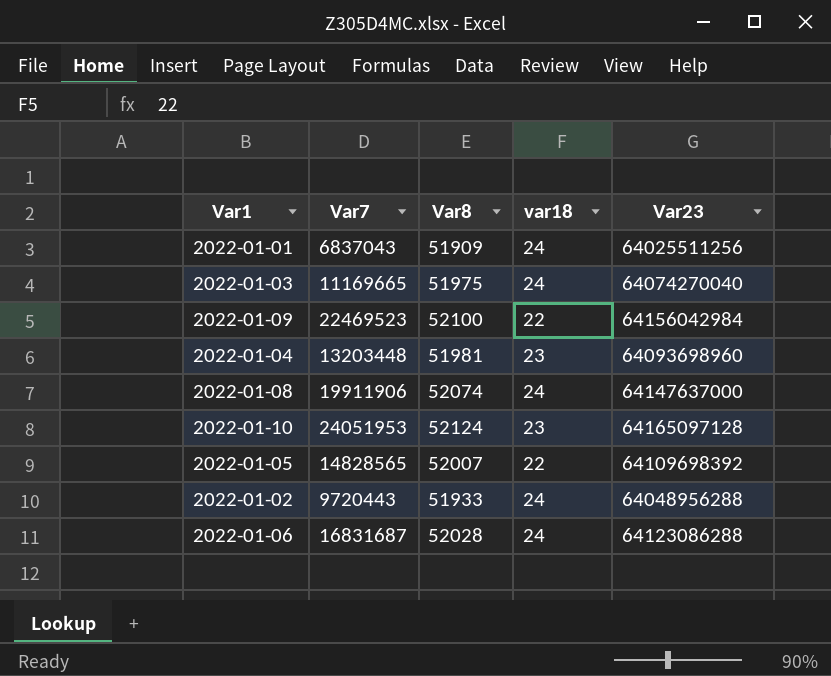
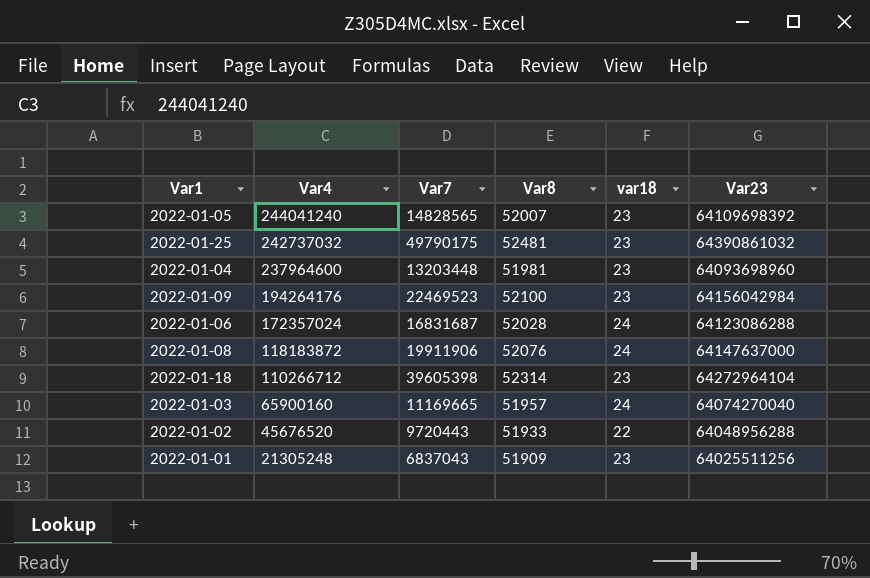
row order: none -> Var4 descending
column Var4 | position: none -> 2
row 2022-01-10: 24051953 | 52124 | 23 | 64165097128 -> none
2022-01-05 | var18: 22 -> 23
row 2022-01-25: none -> 242737032 | 49790175 | 52481 | 23 | 64390861032
2022-01-09 | var18: 22 -> 23
2022-01-08 | Var8: 52074 -> 52076
row 2022-01-18: none -> 110266712 | 39605398 | 52314 | 23 | 64272964104
2022-01-03 | Var8: 51975 -> 51957
2022-01-02 | var18: 24 -> 22
2022-01-01 | var18: 24 -> 23

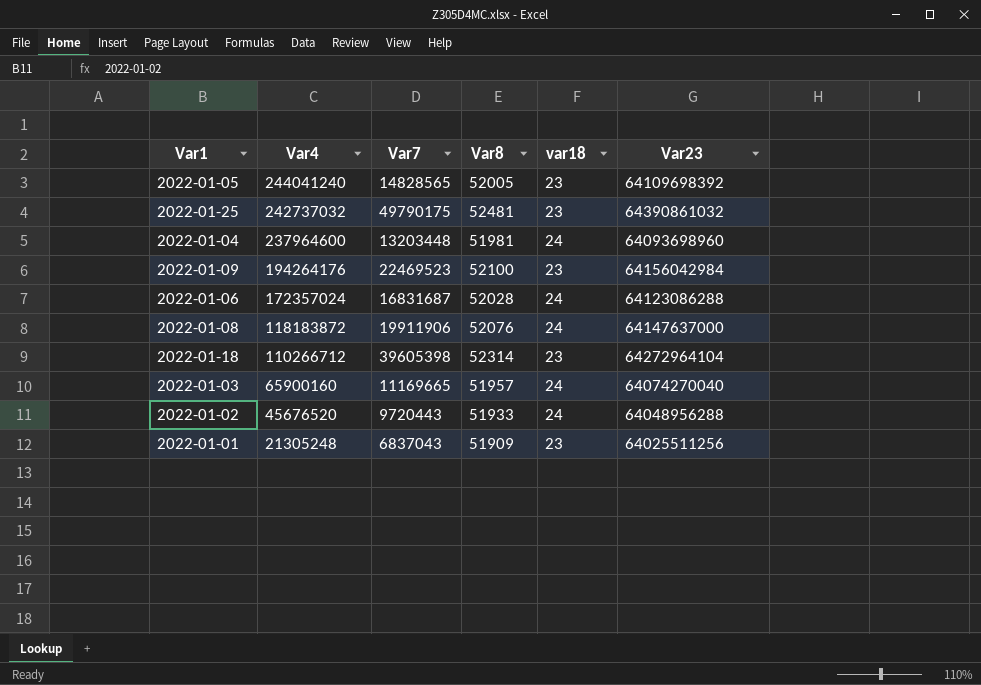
2022-01-05 | Var8: 52007 -> 52005
2022-01-04 | var18: 23 -> 24
2022-01-02 | var18: 22 -> 24

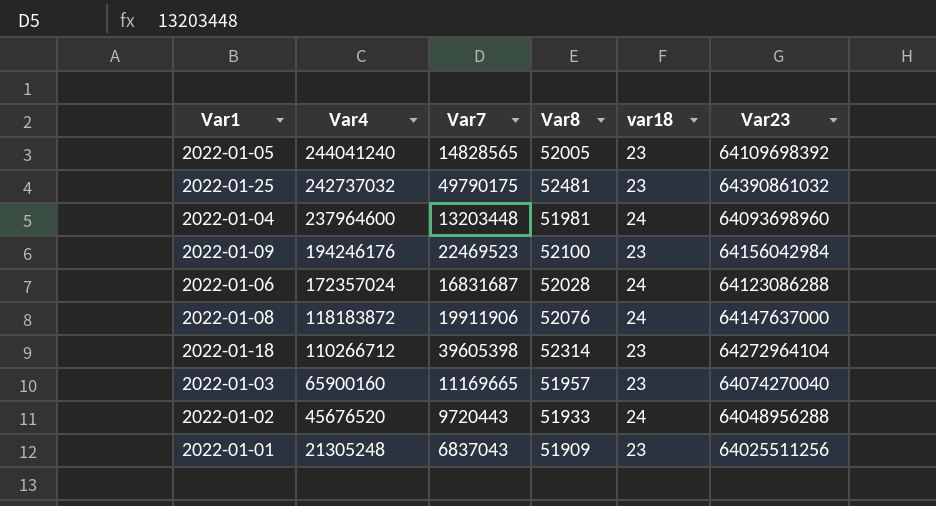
2022-01-09 | Var4: 194264176 -> 194246176
2022-01-03 | var18: 24 -> 23

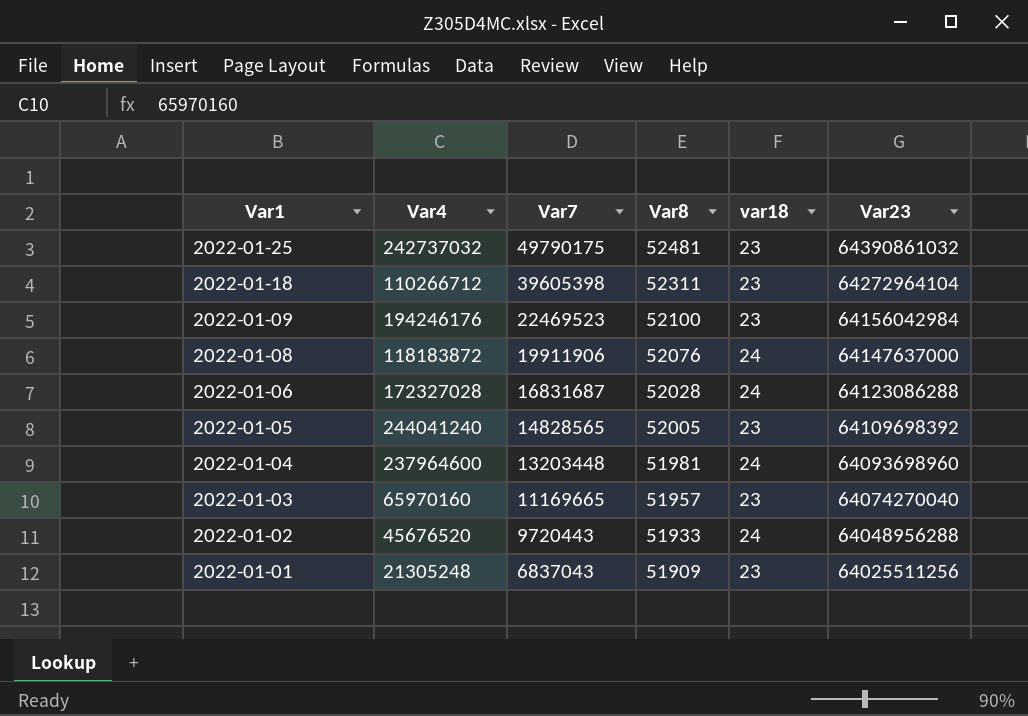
row order: Var4 descending -> Var1 descending
2022-01-18 | Var8: 52314 -> 52311
2022-01-06 | Var4: 172357024 -> 172327028
2022-01-03 | Var4: 65900160 -> 65970160

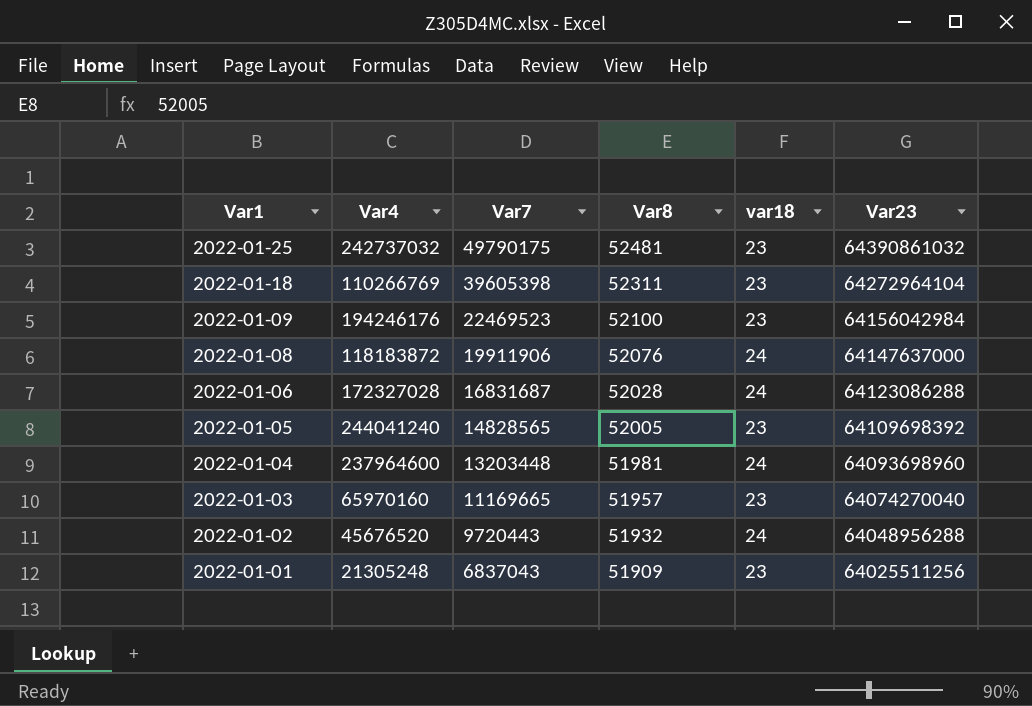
2022-01-18 | Var4: 110266712 -> 110266769
2022-01-02 | Var8: 51933 -> 51932

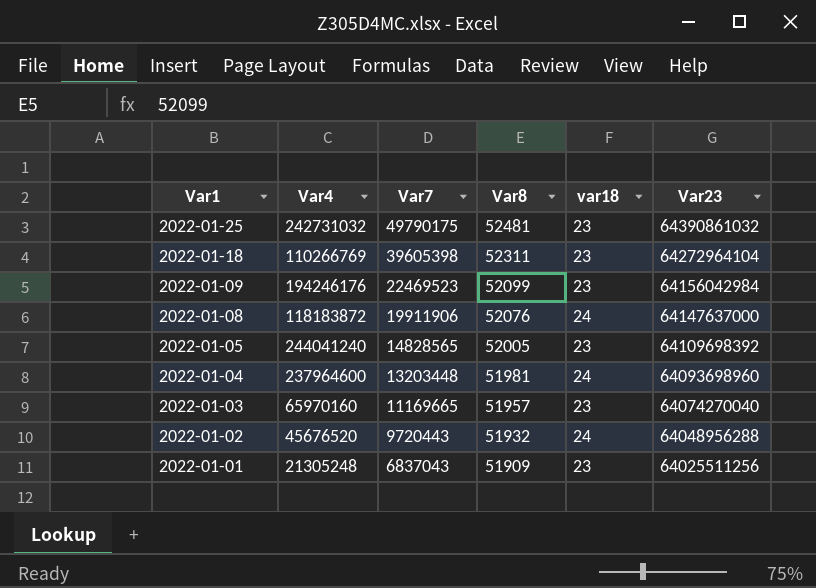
row 2022-01-06: 172327028 | 16831687 | 52028 | 24 | 64123086288 -> none
2022-01-25 | Var4: 242737032 -> 242731032
2022-01-09 | Var8: 52100 -> 52099

